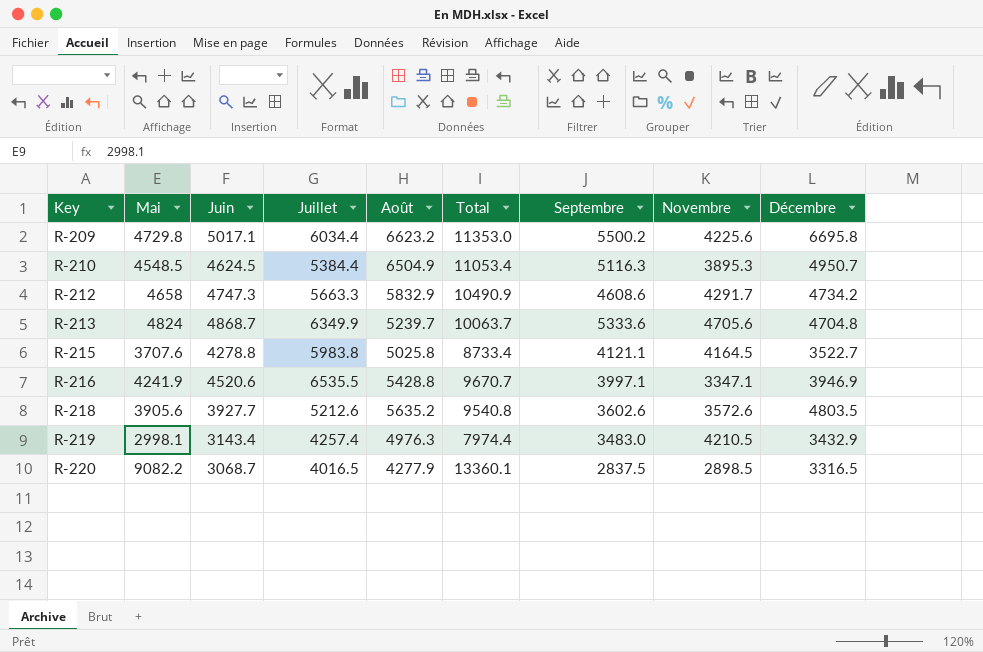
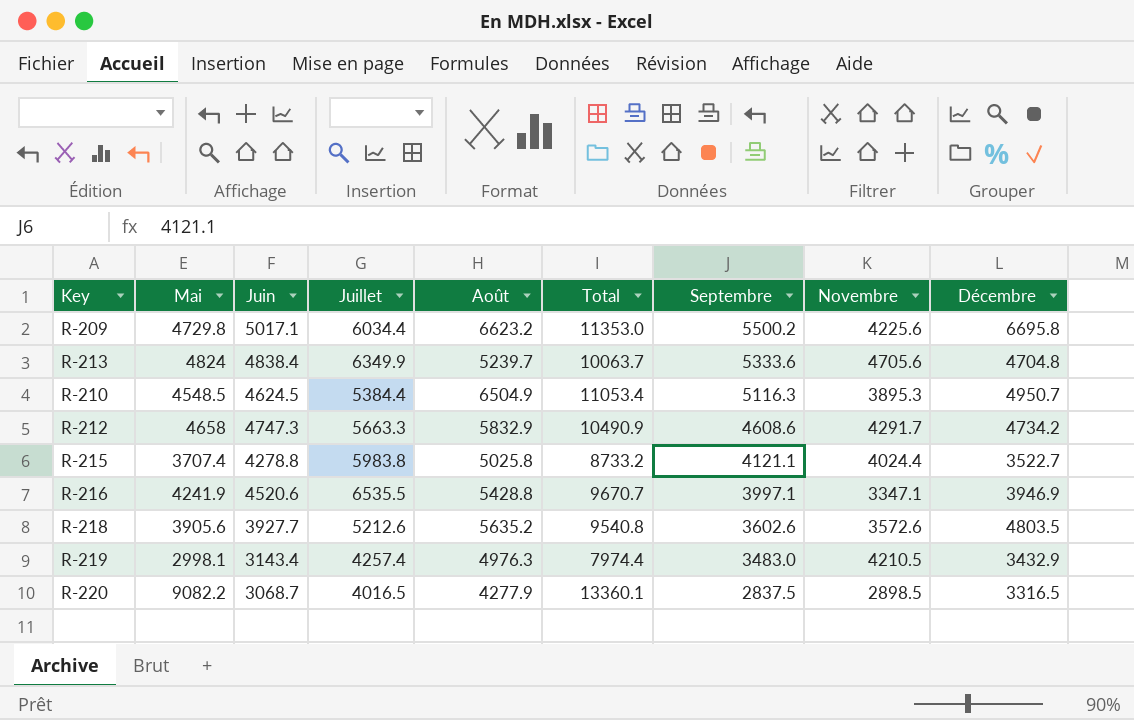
row order: Key ascending -> Septembre descending
R-213 | Juin: 4868.7 -> 4838.4
R-215 | Mai: 3707.6 -> 3707.4
R-215 | Total: 8733.4 -> 8733.2
R-215 | Novembre: 4164.5 -> 4024.4

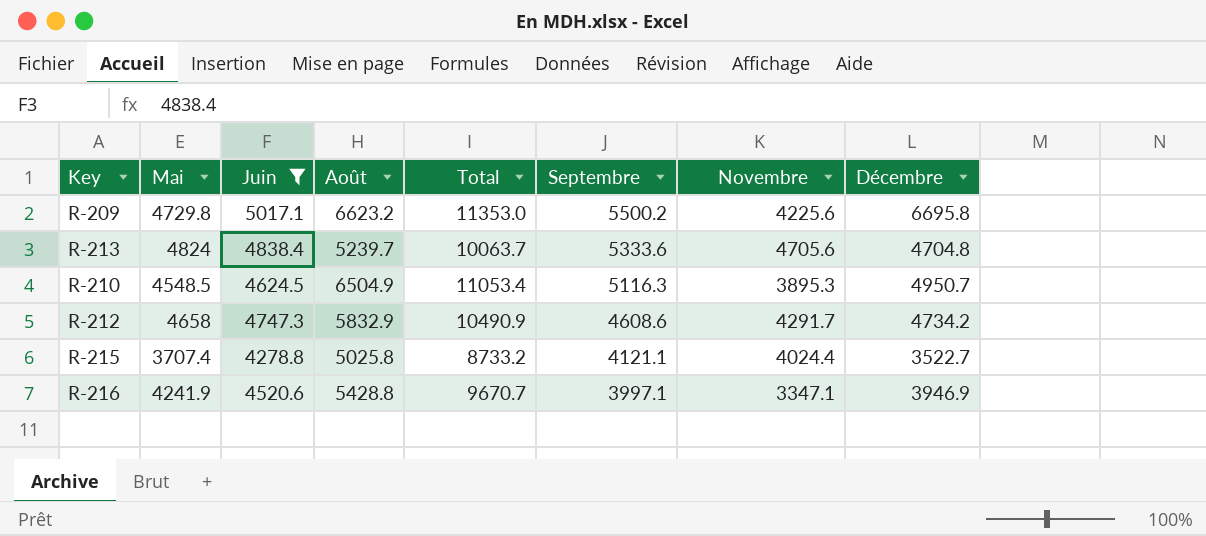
filter: none -> Juin >= 4278.8
column Juillet | position: 4 -> none

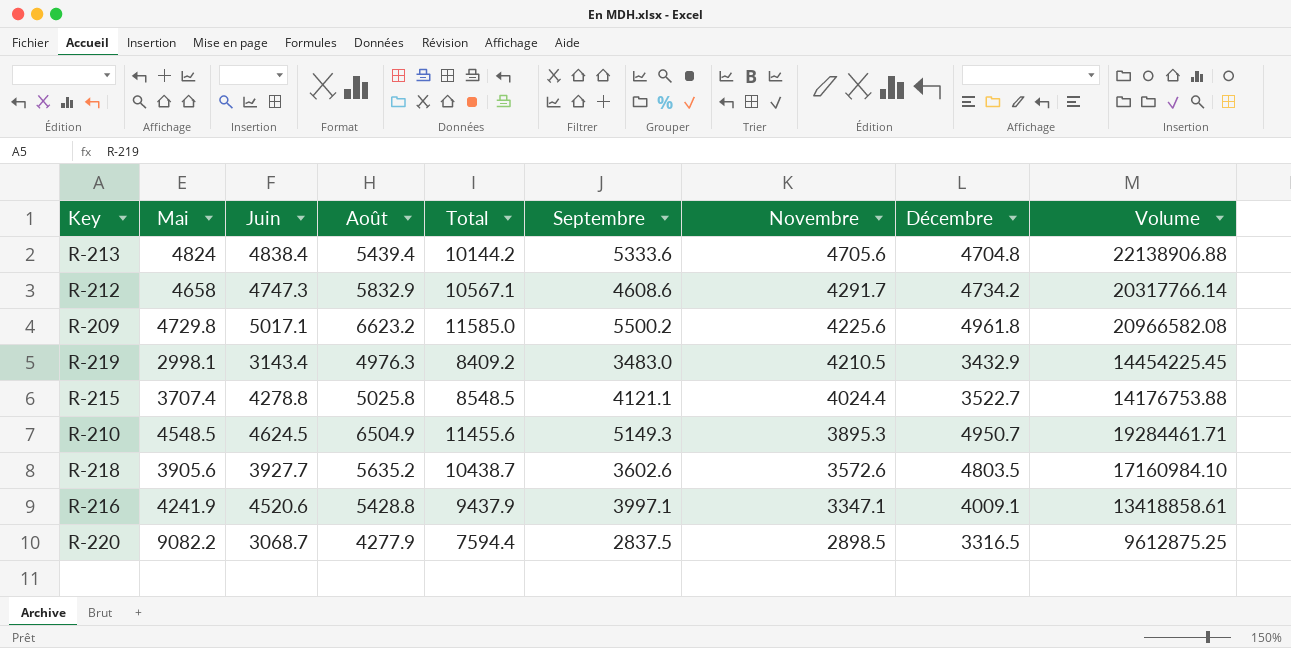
filter: Juin >= 4278.8 -> none
row order: Septembre descending -> Novembre descending
column Total | formula: [Mai] + [Août] -> [Août] + [Décembre]
column Volume | formula: none -> [Novembre] * [Décembre]
R-213 | Août: 5239.7 -> 5439.4
R-209 | Décembre: 6695.8 -> 4961.8
R-210 | Septembre: 5116.3 -> 5149.3
R-216 | Décembre: 3946.9 -> 4009.1

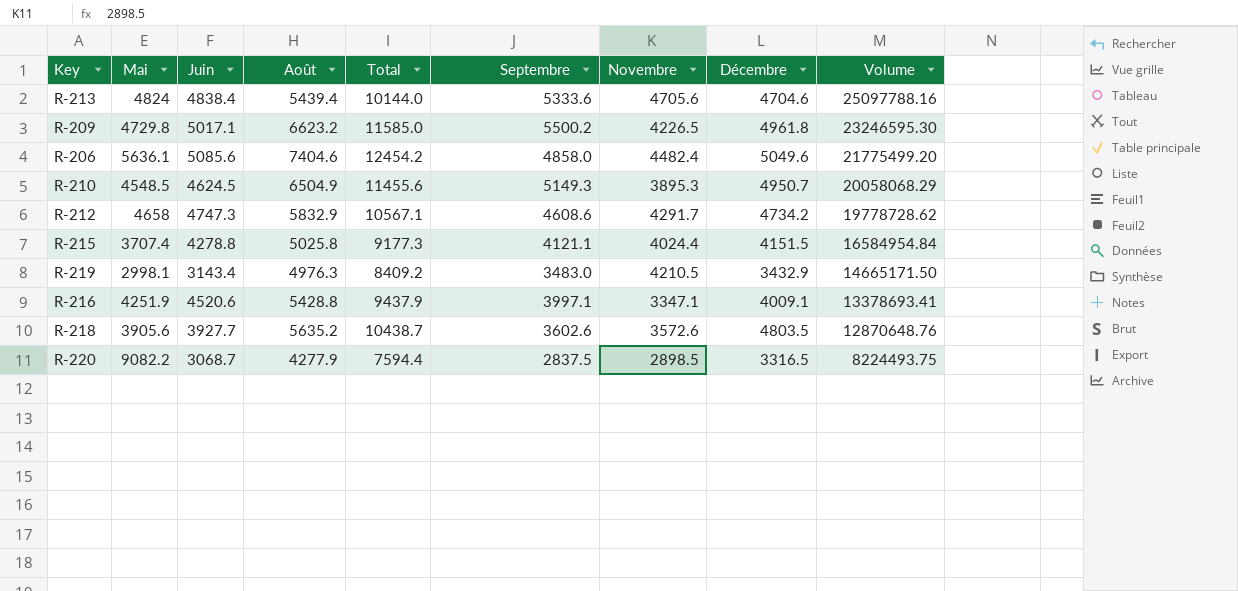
row order: Novembre descending -> Volume descending
column Volume | formula: [Novembre] * [Décembre] -> [Septembre] * [Novembre]
R-213 | Total: 10144.2 -> 10144.0
R-213 | Décembre: 4704.8 -> 4704.6
R-209 | Novembre: 4225.6 -> 4226.5
row R-206: none -> 5636.1 | 5085.6 | 7404.6 | 12454.2 | 4858.0 | 4482.4 | 5049.6 | 21775499.20
R-215 | Total: 8548.5 -> 9177.3
R-215 | Décembre: 3522.7 -> 4151.5
R-216 | Mai: 4241.9 -> 4251.9

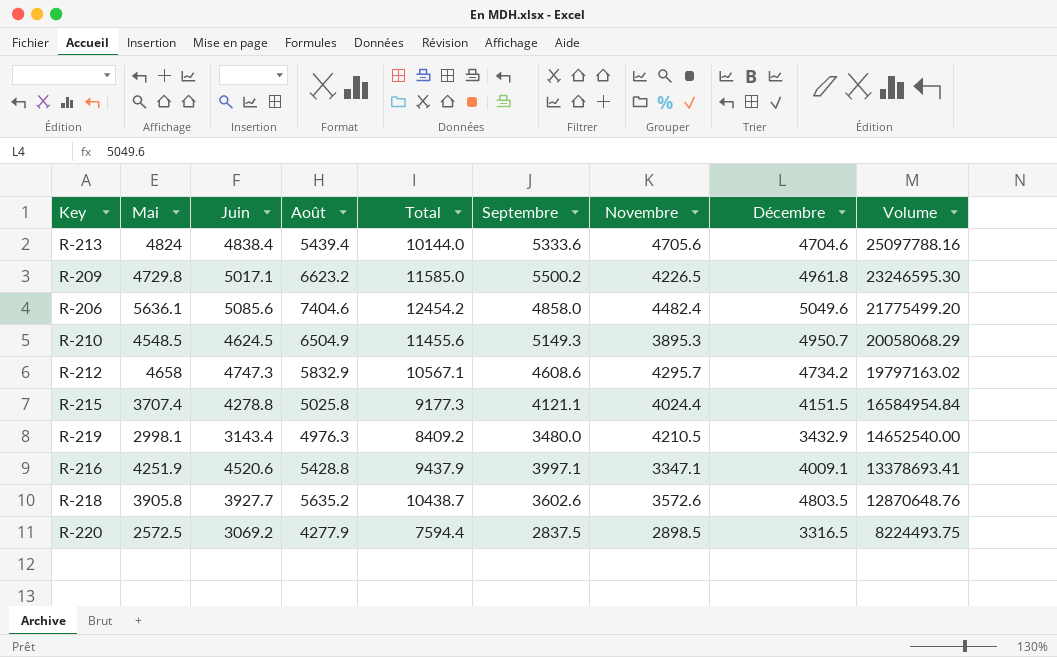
R-212 | Novembre: 4291.7 -> 4295.7
R-212 | Volume: 19778728.62 -> 19797163.02
R-219 | Septembre: 3483.0 -> 3480.0
R-219 | Volume: 14665171.50 -> 14652540.00
R-218 | Mai: 3905.6 -> 3905.8
R-220 | Mai: 9082.2 -> 2572.5
R-220 | Juin: 3068.7 -> 3069.2

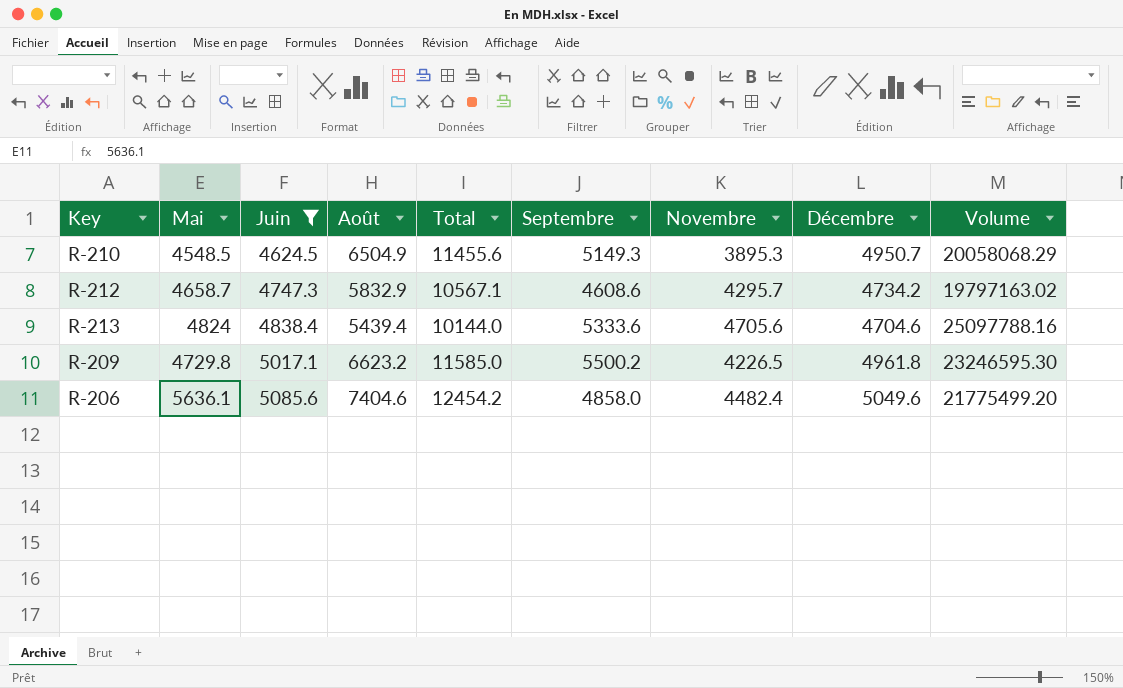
filter: none -> Juin >= 4624.5
row order: Volume descending -> Juin ascending
R-212 | Mai: 4658 -> 4658.7

